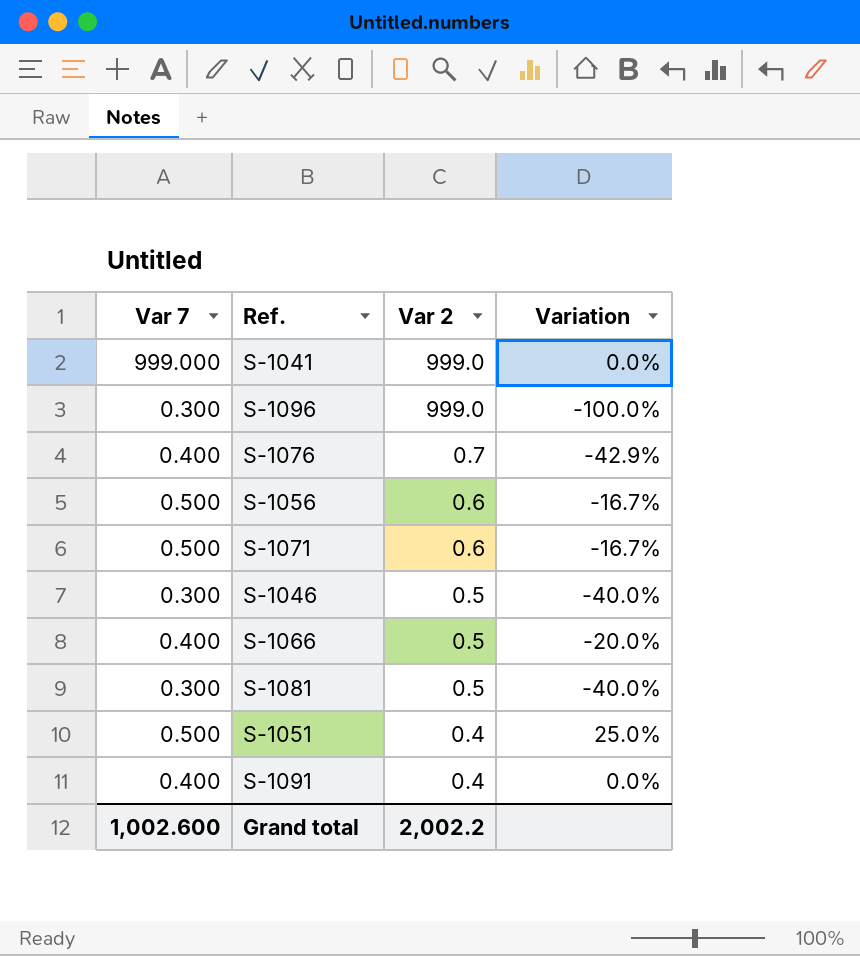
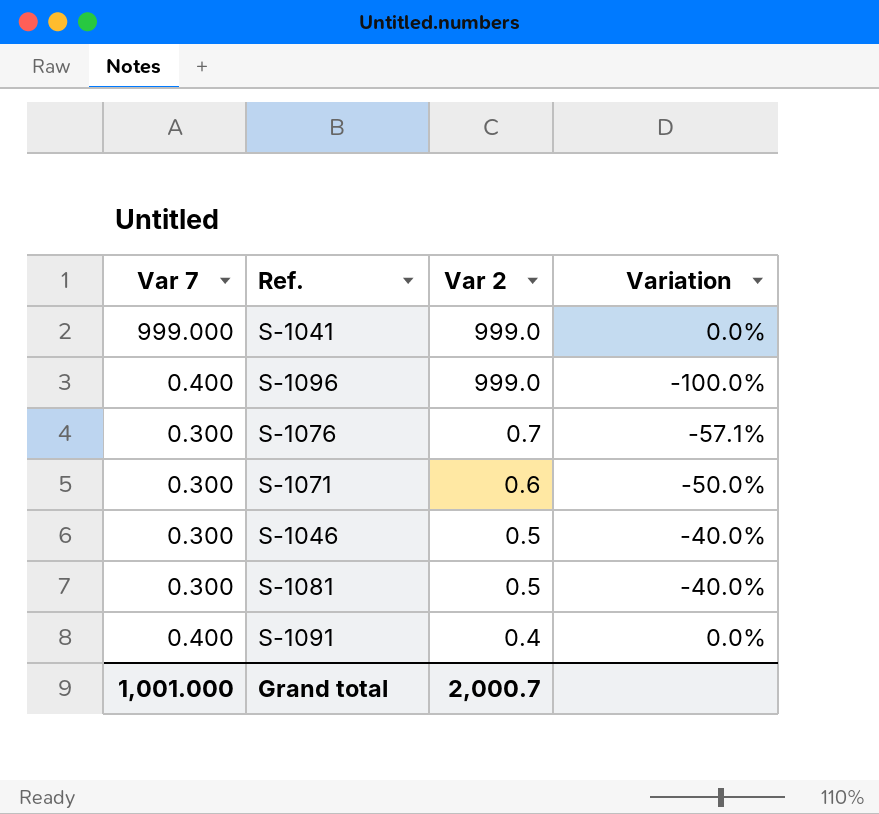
row S-1056: 0.500 | 0.6 | -16.7% -> none
row S-1066: 0.400 | 0.5 | -20.0% -> none
row S-1051: 0.500 | 0.4 | 25.0% -> none
S-1096 | Var 7: 0.300 -> 0.400
S-1076 | Var 7: 0.400 -> 0.300
S-1076 | Variation: -42.9% -> -57.1%
S-1071 | Var 7: 0.500 -> 0.300
S-1071 | Variation: -16.7% -> -50.0%
Grand total | Var 7: 1,002.600 -> 1,001.000
Grand total | Var 2: 2,002.2 -> 2,000.7

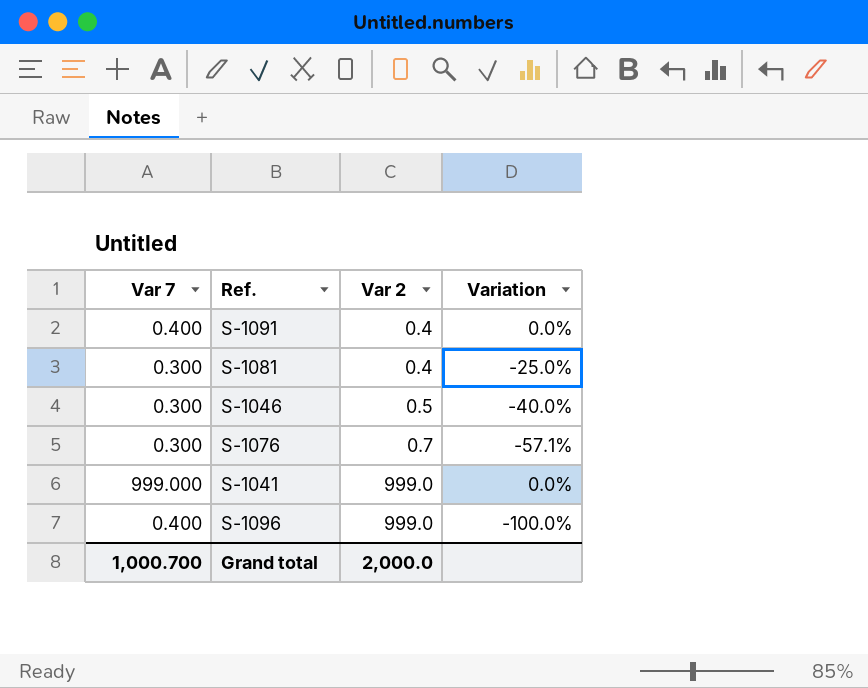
row order: Var 2 descending -> Var 2 ascending
row S-1071: 0.300 | 0.6 | -50.0% -> none
S-1081 | Var 2: 0.5 -> 0.4
S-1081 | Variation: -40.0% -> -25.0%
Grand total | Var 7: 1,001.000 -> 1,000.700
Grand total | Var 2: 2,000.7 -> 2,000.0

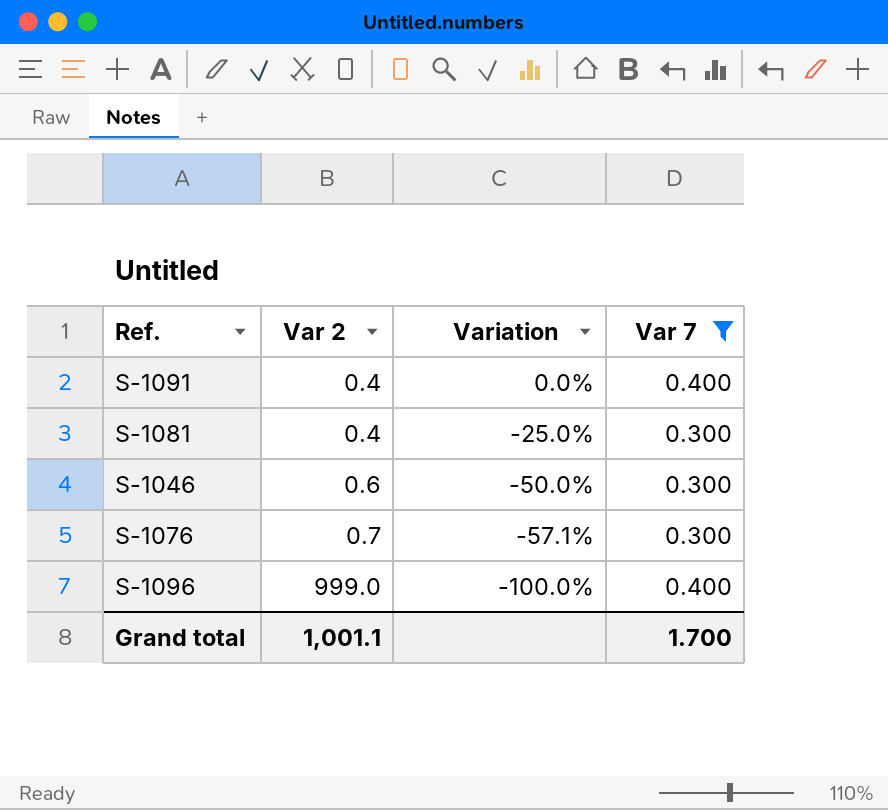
filter: none -> Var 7 != 999.000
column Var 7 | position: 1 -> 4
S-1046 | Var 2: 0.5 -> 0.6
S-1046 | Variation: -40.0% -> -50.0%
Grand total | Var 2: 2,000.0 -> 1,001.1
Grand total | Var 7: 1,000.700 -> 1.700

